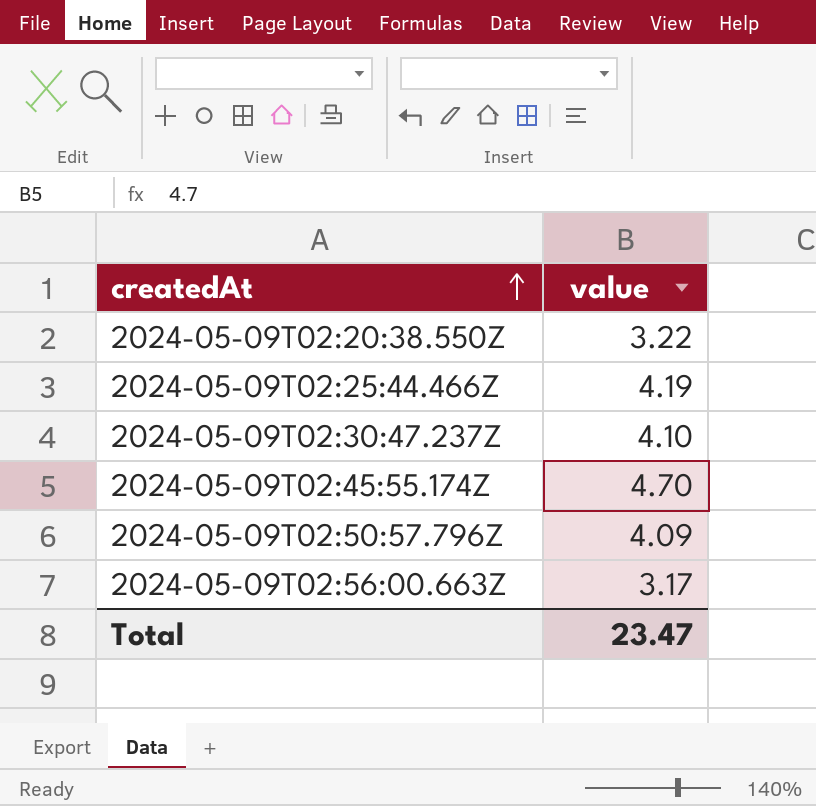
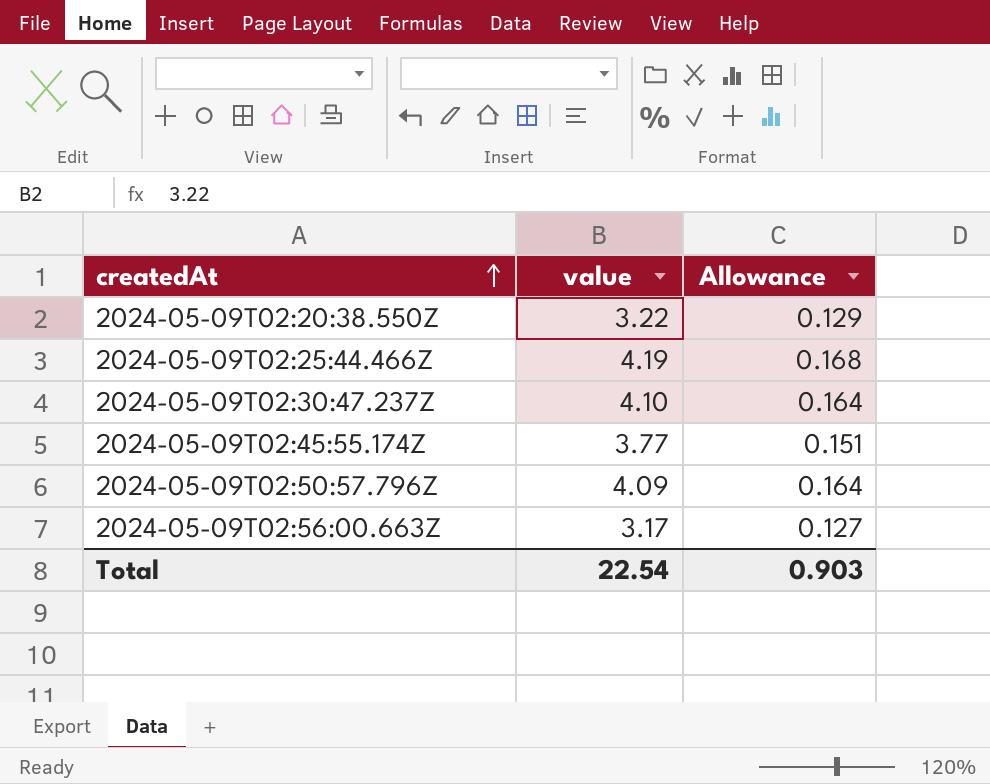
column Allowance | formula: none -> [value] * 0.04
2024-05-09T02:45:55.174Z | value: 4.70 -> 3.77
Total | value: 23.47 -> 22.54

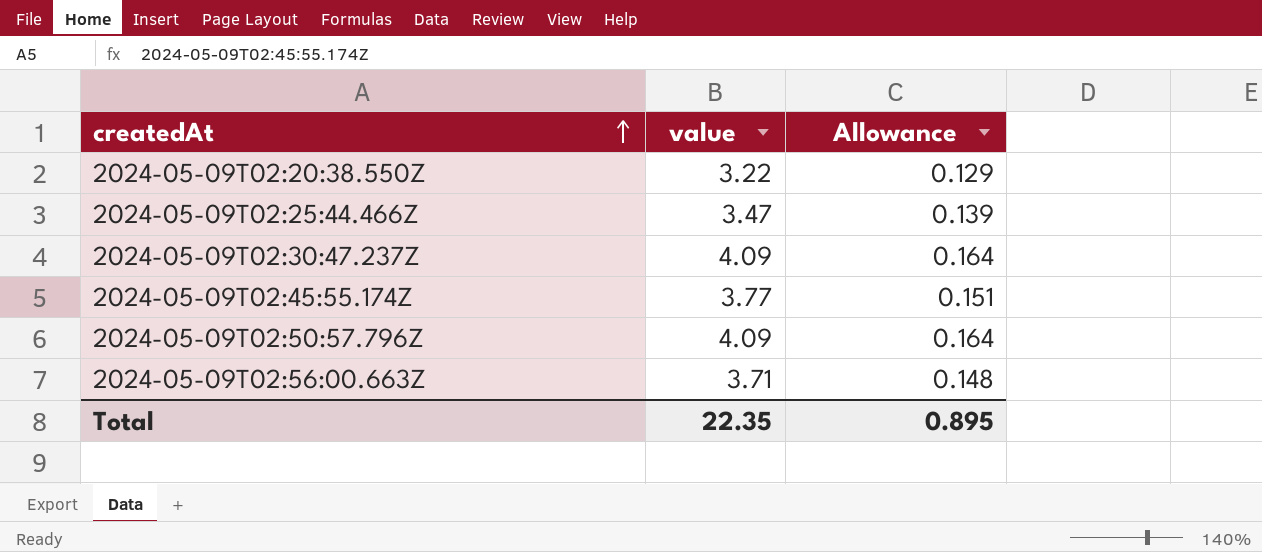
2024-05-09T02:25:44.466Z | value: 4.19 -> 3.47
2024-05-09T02:25:44.466Z | Allowance: 0.168 -> 0.139
2024-05-09T02:30:47.237Z | value: 4.10 -> 4.09
2024-05-09T02:56:00.663Z | value: 3.17 -> 3.71
2024-05-09T02:56:00.663Z | Allowance: 0.127 -> 0.148
Total | value: 22.54 -> 22.35
Total | Allowance: 0.903 -> 0.895

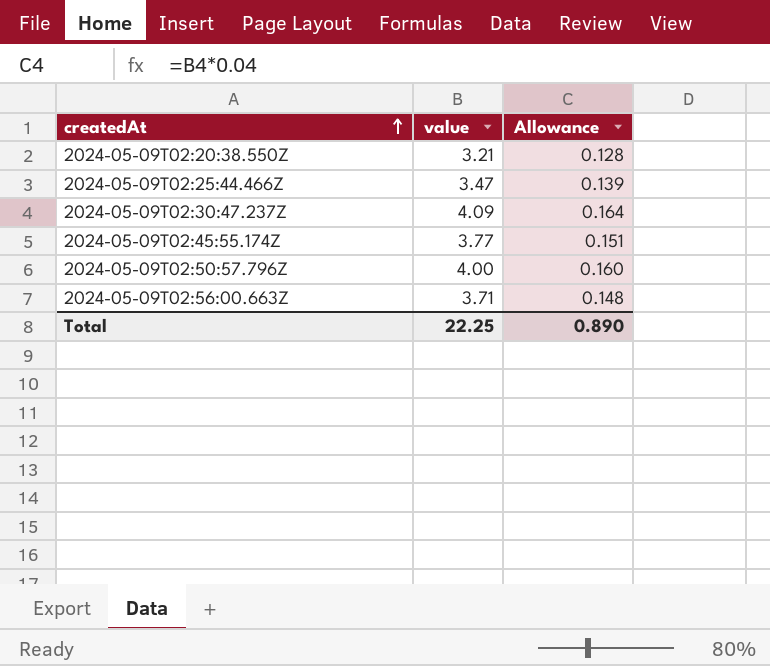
2024-05-09T02:20:38.550Z | value: 3.22 -> 3.21
2024-05-09T02:20:38.550Z | Allowance: 0.129 -> 0.128
2024-05-09T02:50:57.796Z | value: 4.09 -> 4.00
2024-05-09T02:50:57.796Z | Allowance: 0.164 -> 0.160
Total | value: 22.35 -> 22.25
Total | Allowance: 0.895 -> 0.890

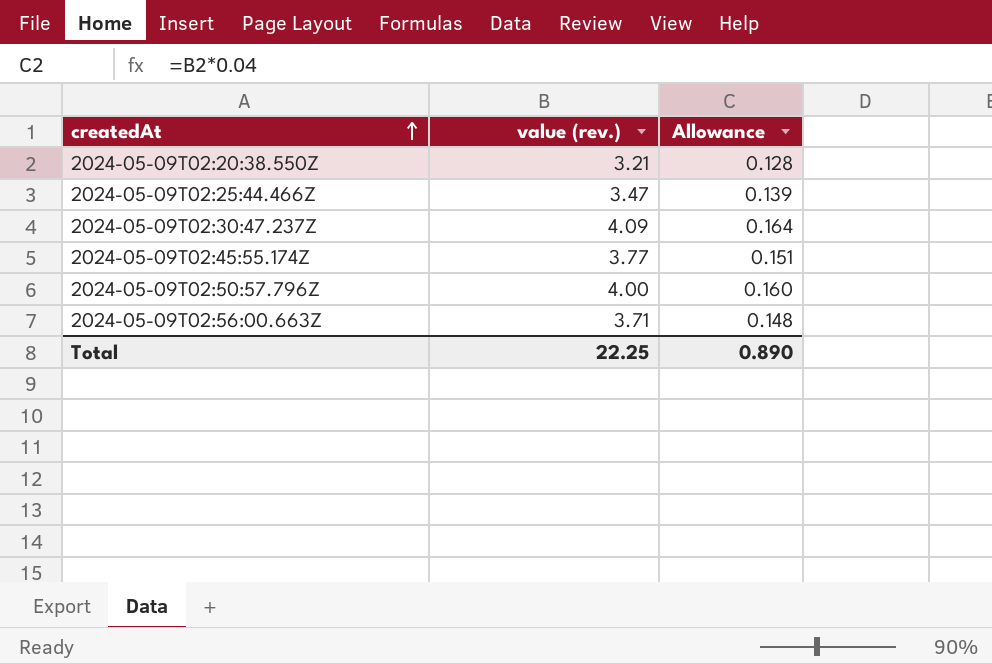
column name: value -> value (rev.)

